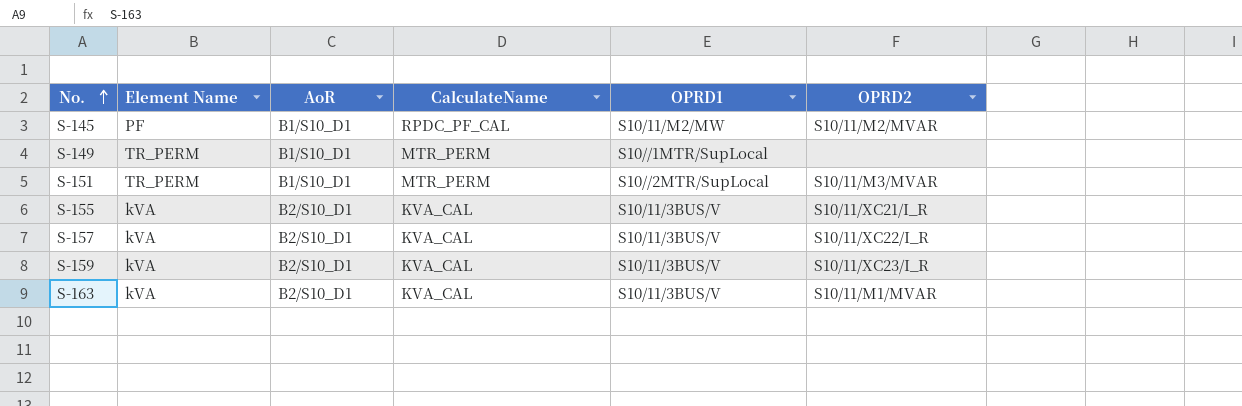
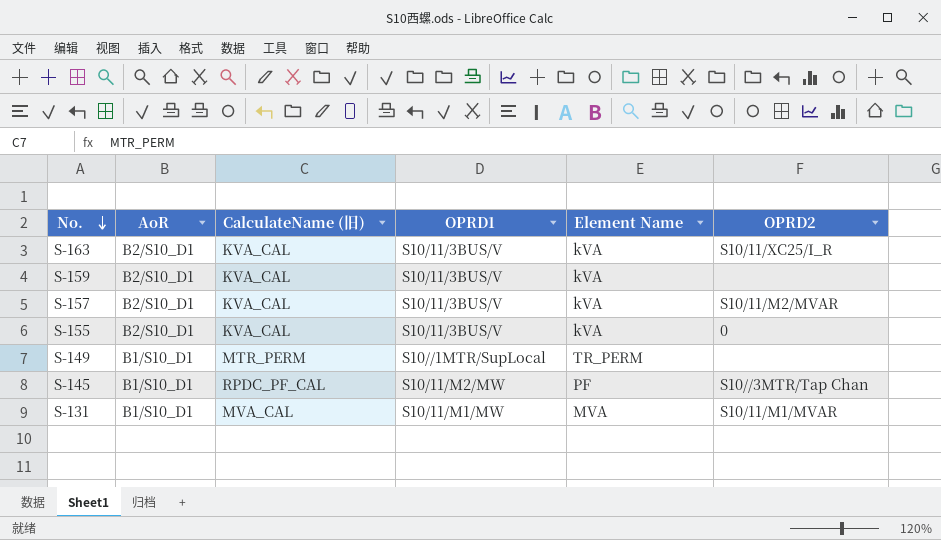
row order: No. ascending -> No. descending
column name: CalculateName -> CalculateName (旧)
column Element Name | position: 2 -> 5
row S-151: TR_PERM | B1/S10_D1 | MTR_PERM | S10//2MTR/SupLocal | S10/11/M3/MVAR -> none
S-163 | OPRD2: S10/11/M1/MVAR -> S10/11/XC25/I_R
S-159 | OPRD2: S10/11/XC23/I_R -> none
S-157 | OPRD2: S10/11/XC22/I_R -> S10/11/M2/MVAR
S-155 | OPRD2: S10/11/XC21/I_R -> 0
S-145 | OPRD2: S10/11/M2/MVAR -> S10//3MTR/Tap Chan
row S-131: none -> B1/S10_D1 | MVA_CAL | S10/11/M1/MW | MVA | S10/11/M1/MVAR

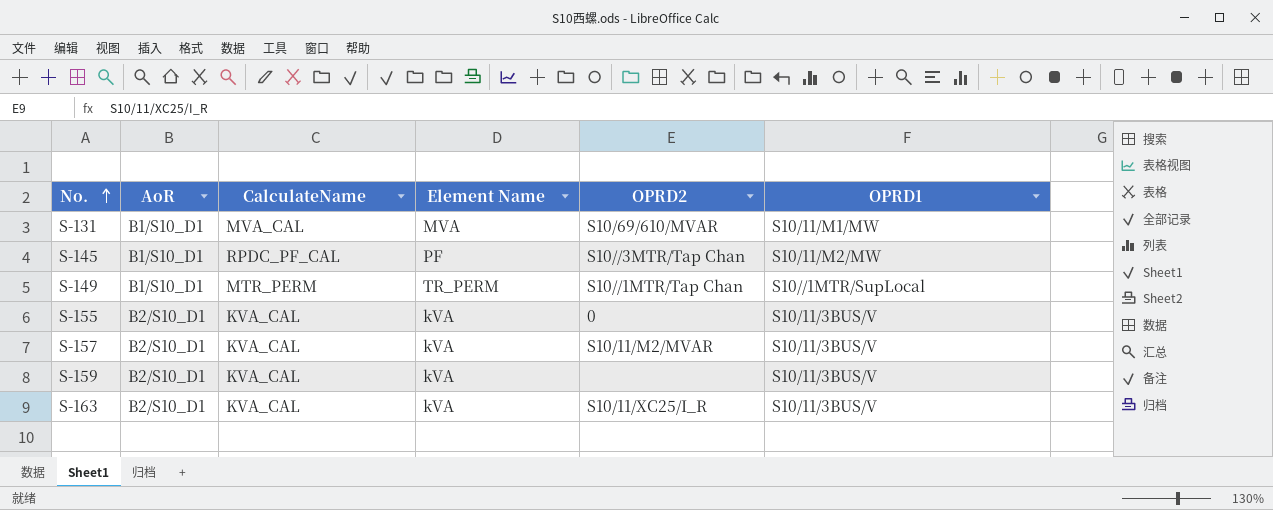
row order: No. descending -> No. ascending
column name: CalculateName (旧) -> CalculateName
column OPRD1 | position: 4 -> 6
S-131 | OPRD2: S10/11/M1/MVAR -> S10/69/610/MVAR
S-149 | OPRD2: none -> S10//1MTR/Tap Chan

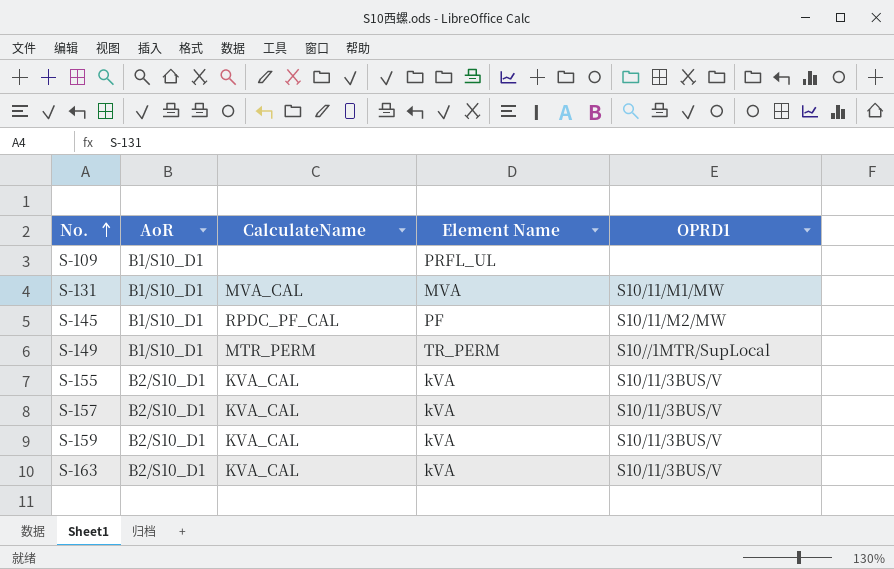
column OPRD2 | position: 5 -> none
row S-109: none -> B1/S10_D1 | none | PRFL_UL | none

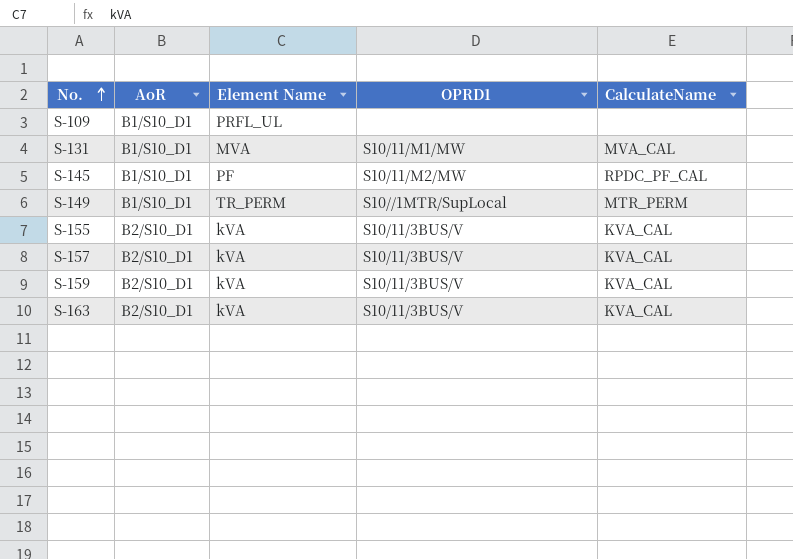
column CalculateName | position: 3 -> 5

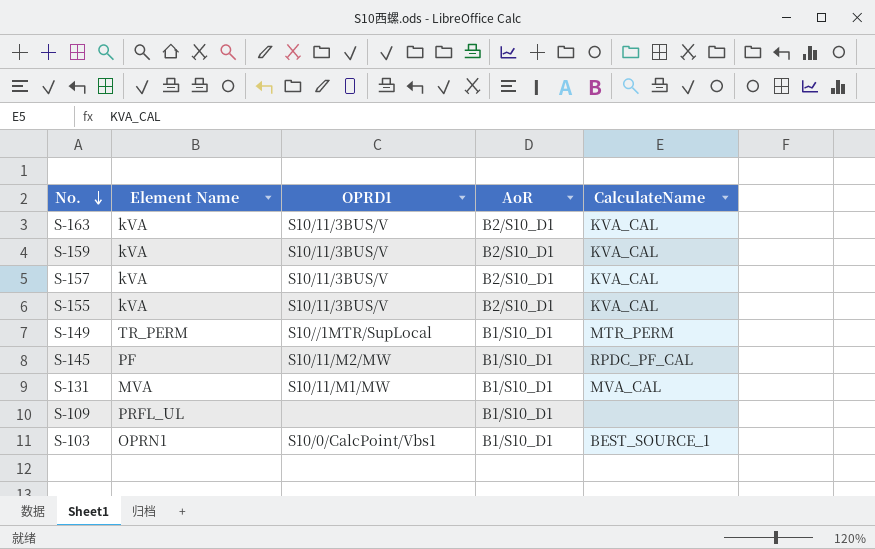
row order: No. ascending -> No. descending
column AoR | position: 2 -> 4
row S-103: none -> OPRN1 | S10/0/CalcPoint/Vbs1 | B1/S10_D1 | BEST_SOURCE_1

